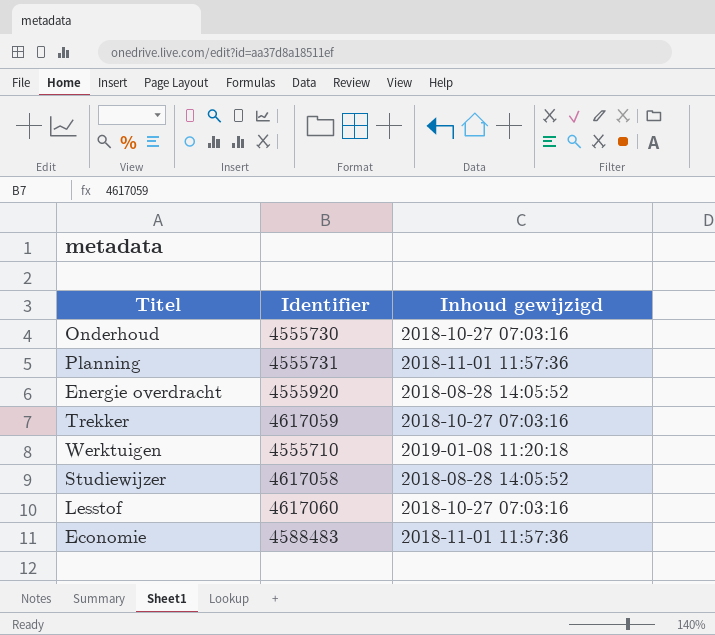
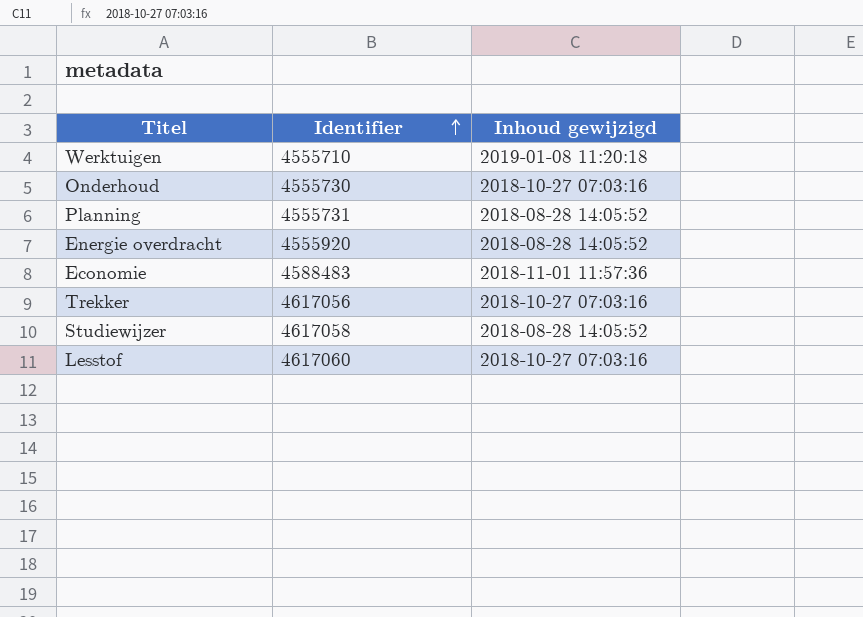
row order: none -> Identifier ascending
Planning | Inhoud gewijzigd: 2018-11-01 11:57:36 -> 2018-08-28 14:05:52
Trekker | Identifier: 4617059 -> 4617056

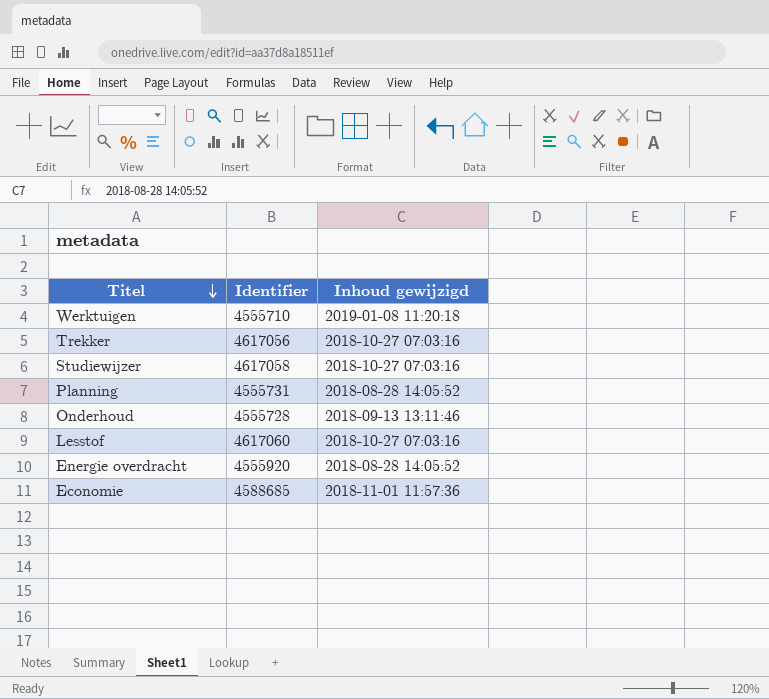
row order: Identifier ascending -> Titel descending
Studiewijzer | Inhoud gewijzigd: 2018-08-28 14:05:52 -> 2018-10-27 07:03:16
Onderhoud | Identifier: 4555730 -> 4555728
Onderhoud | Inhoud gewijzigd: 2018-10-27 07:03:16 -> 2018-09-13 13:11:46
Economie | Identifier: 4588483 -> 4588685

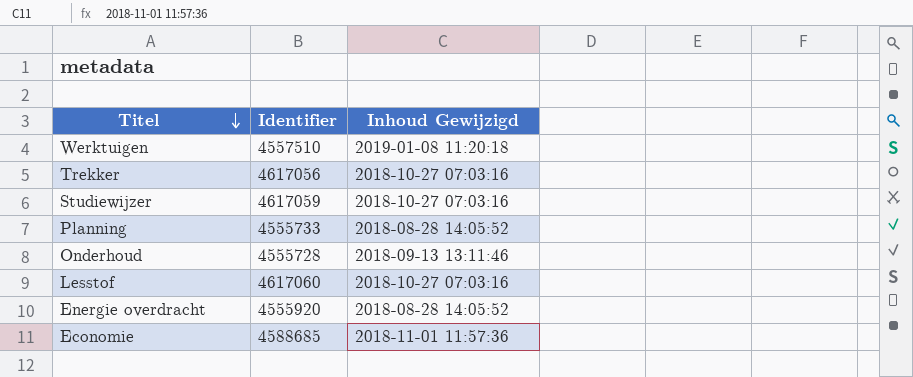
column name: Inhoud gewijzigd -> Inhoud Gewijzigd
Werktuigen | Identifier: 4555710 -> 4557510
Studiewijzer | Identifier: 4617058 -> 4617059
Planning | Identifier: 4555731 -> 4555733

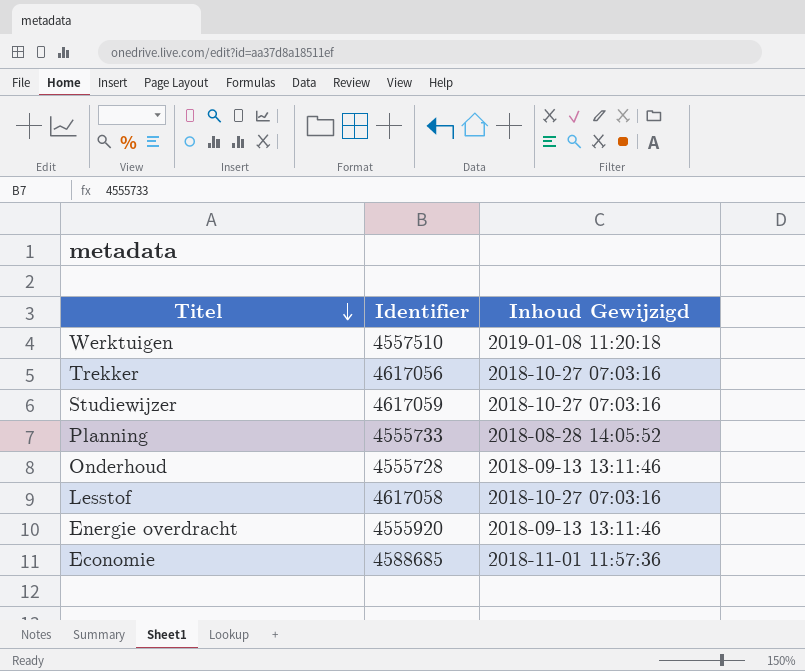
Lesstof | Identifier: 4617060 -> 4617058
Energie overdracht | Inhoud Gewijzigd: 2018-08-28 14:05:52 -> 2018-09-13 13:11:46

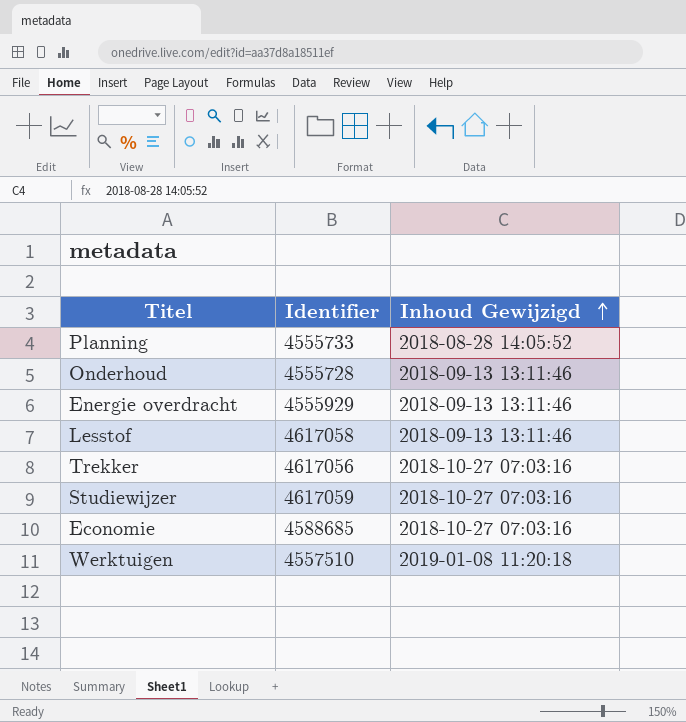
row order: Titel descending -> Inhoud Gewijzigd ascending
Energie overdracht | Identifier: 4555920 -> 4555929
Lesstof | Inhoud Gewijzigd: 2018-10-27 07:03:16 -> 2018-09-13 13:11:46
Economie | Inhoud Gewijzigd: 2018-11-01 11:57:36 -> 2018-10-27 07:03:16

